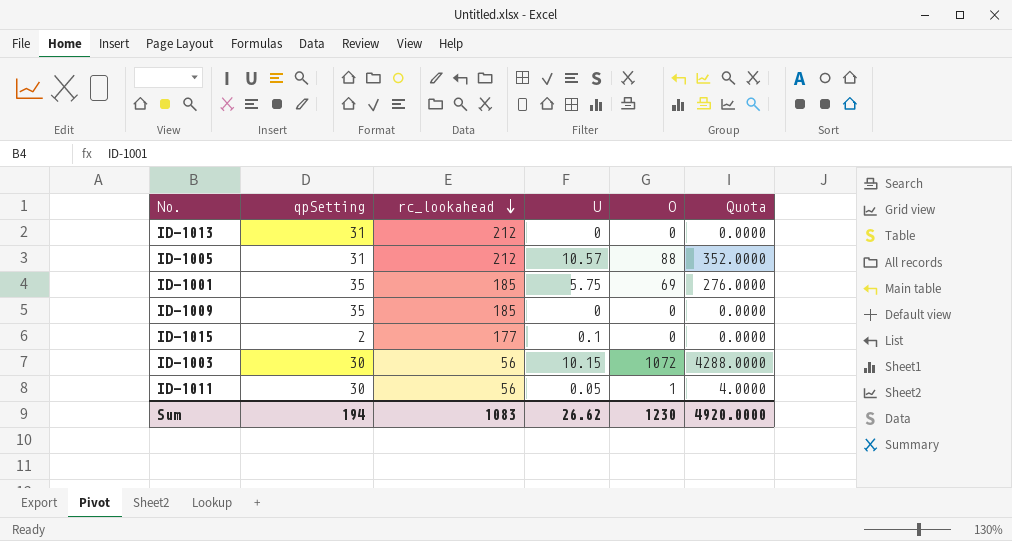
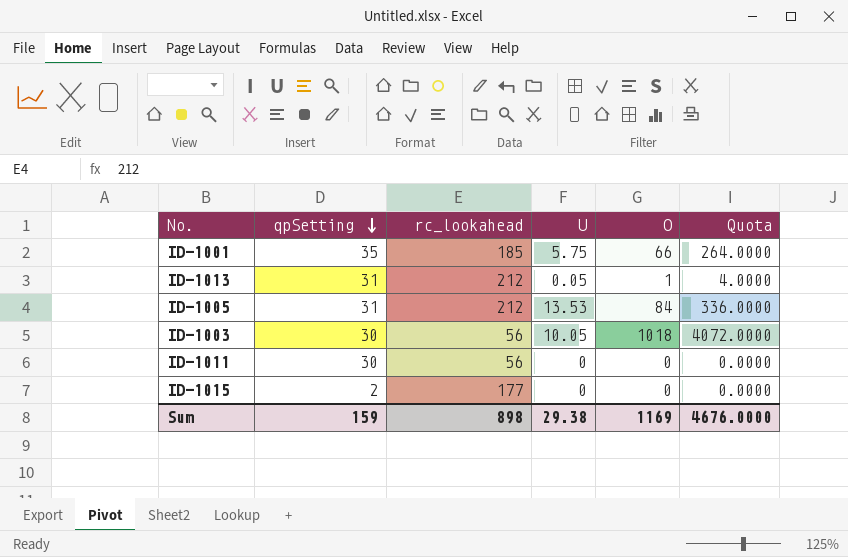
row order: rc_lookahead descending -> qpSetting descending
row ID-1009: 35 | 185 | 0 | 0 | 0.0000 -> none
ID-1001 | O: 69 -> 66
ID-1001 | Quota: 276.0000 -> 264.0000
ID-1013 | U: 0 -> 0.05
ID-1013 | O: 0 -> 1
ID-1013 | Quota: 0.0000 -> 4.0000
ID-1005 | U: 10.57 -> 13.53
ID-1005 | O: 88 -> 84
ID-1005 | Quota: 352.0000 -> 336.0000
ID-1003 | U: 10.15 -> 10.05
ID-1003 | O: 1072 -> 1018
ID-1003 | Quota: 4288.0000 -> 4072.0000
ID-1011 | U: 0.05 -> 0
ID-1011 | O: 1 -> 0
ID-1011 | Quota: 4.0000 -> 0.0000
ID-1015 | U: 0.1 -> 0
Sum | qpSetting: 194 -> 159
Sum | rc_lookahead: 1083 -> 898
Sum | U: 26.62 -> 29.38
Sum | O: 1230 -> 1169
Sum | Quota: 4920.0000 -> 4676.0000

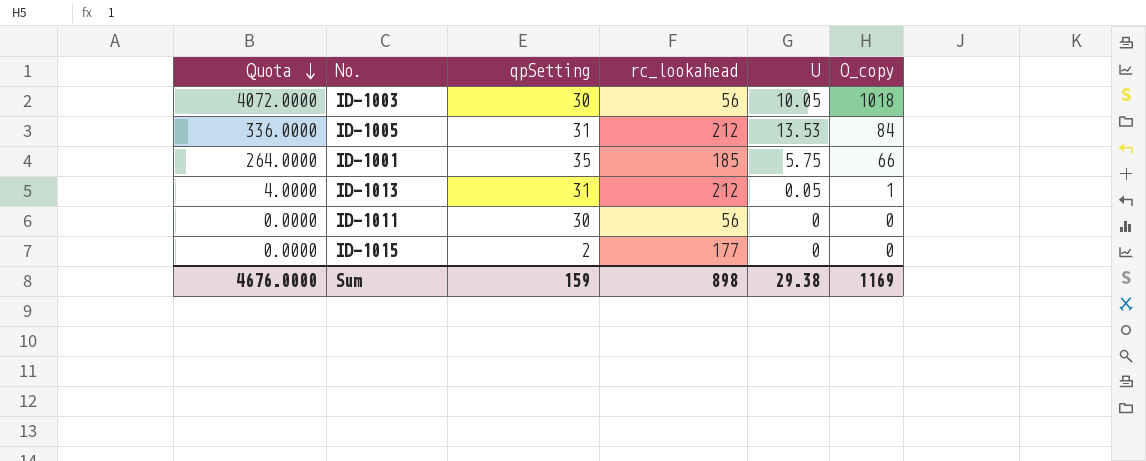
row order: qpSetting descending -> Quota descending
column Quota | position: 6 -> 1
column name: O -> O_copy

